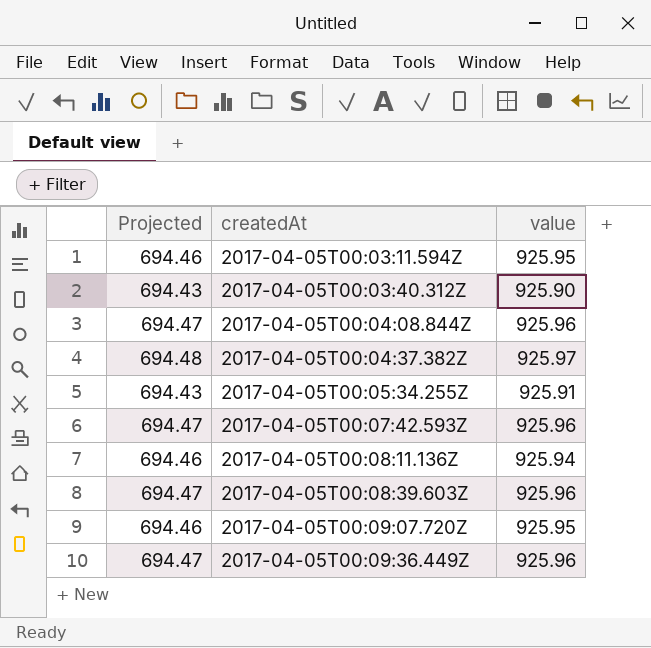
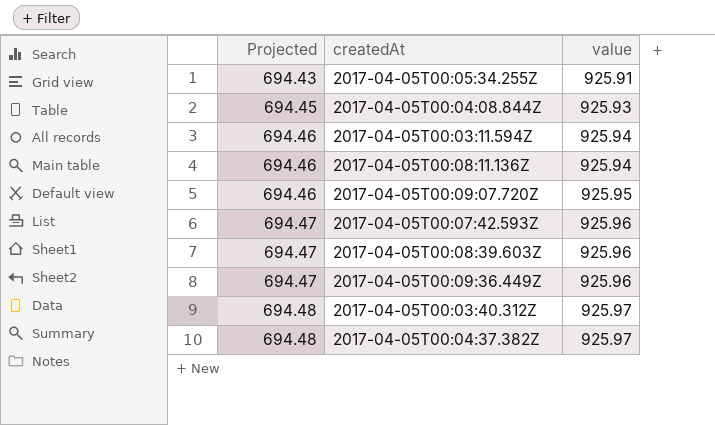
row order: createdAt ascending -> Projected ascending
2017-04-05T00:04:08.844Z | Projected: 694.47 -> 694.45
2017-04-05T00:04:08.844Z | value: 925.96 -> 925.93
2017-04-05T00:03:11.594Z | value: 925.95 -> 925.94
2017-04-05T00:03:40.312Z | Projected: 694.43 -> 694.48
2017-04-05T00:03:40.312Z | value: 925.90 -> 925.97

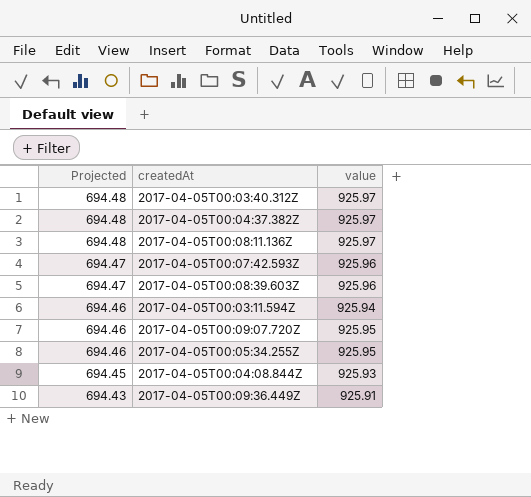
row order: Projected ascending -> Projected descending
2017-04-05T00:08:11.136Z | Projected: 694.46 -> 694.48
2017-04-05T00:08:11.136Z | value: 925.94 -> 925.97
2017-04-05T00:05:34.255Z | Projected: 694.43 -> 694.46
2017-04-05T00:05:34.255Z | value: 925.91 -> 925.95
2017-04-05T00:09:36.449Z | Projected: 694.47 -> 694.43
2017-04-05T00:09:36.449Z | value: 925.96 -> 925.91

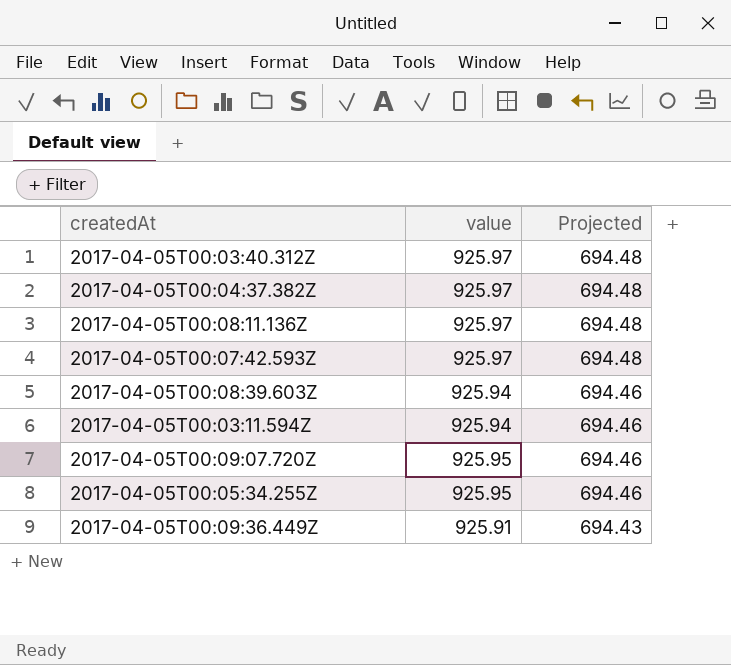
column Projected | position: 1 -> 3
row 2017-04-05T00:04:08.844Z: 694.45 | 925.93 -> none
2017-04-05T00:07:42.593Z | value: 925.96 -> 925.97
2017-04-05T00:07:42.593Z | Projected: 694.47 -> 694.48
2017-04-05T00:08:39.603Z | value: 925.96 -> 925.94
2017-04-05T00:08:39.603Z | Projected: 694.47 -> 694.46

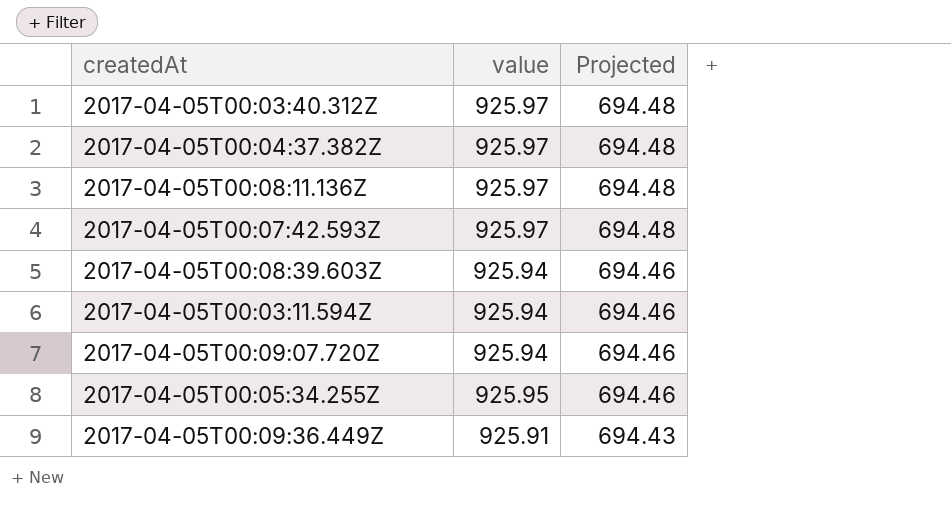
2017-04-05T00:09:07.720Z | value: 925.95 -> 925.94

